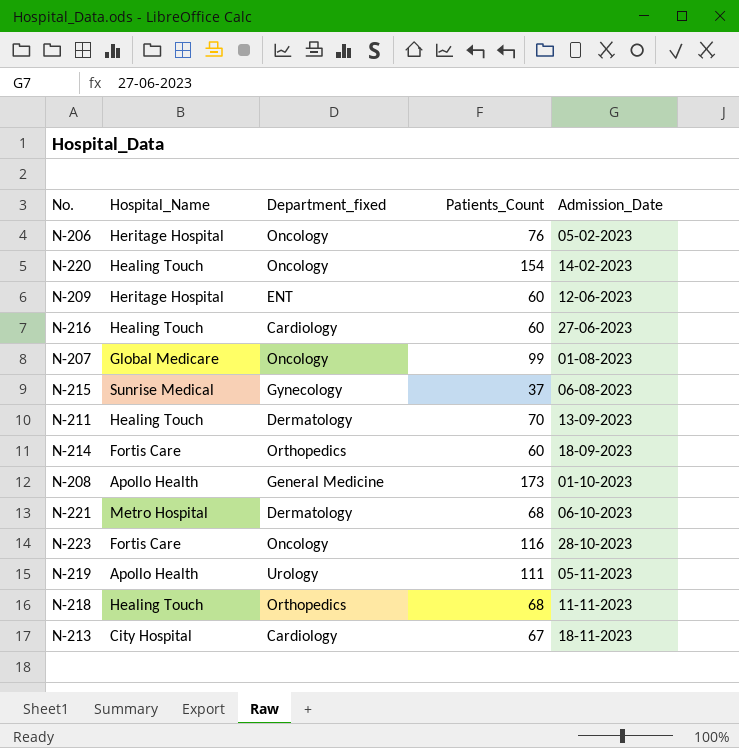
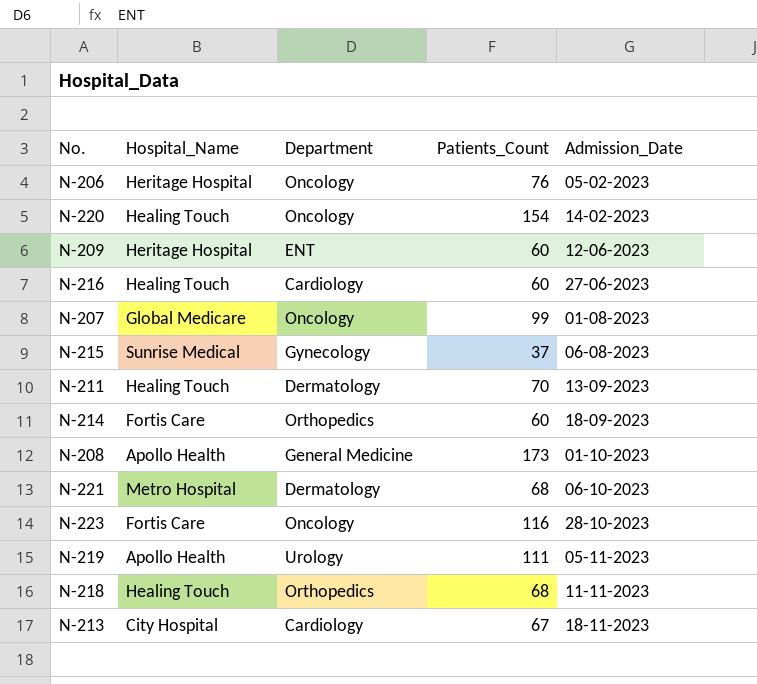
column name: Department_fixed -> Department

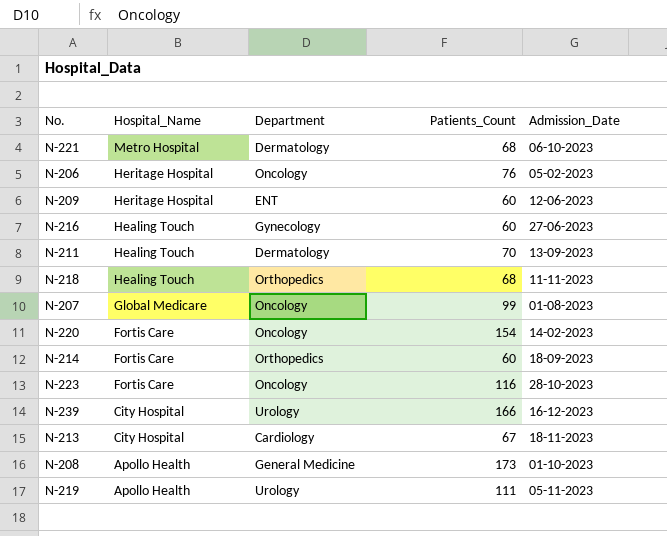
row order: Admission_Date ascending -> Hospital_Name descending
row N-215: Sunrise Medical | Gynecology | 37 | 06-08-2023 -> none
N-216 | Department: Cardiology -> Gynecology
N-220 | Hospital_Name: Healing Touch -> Fortis Care
row N-239: none -> City Hospital | Urology | 166 | 16-12-2023

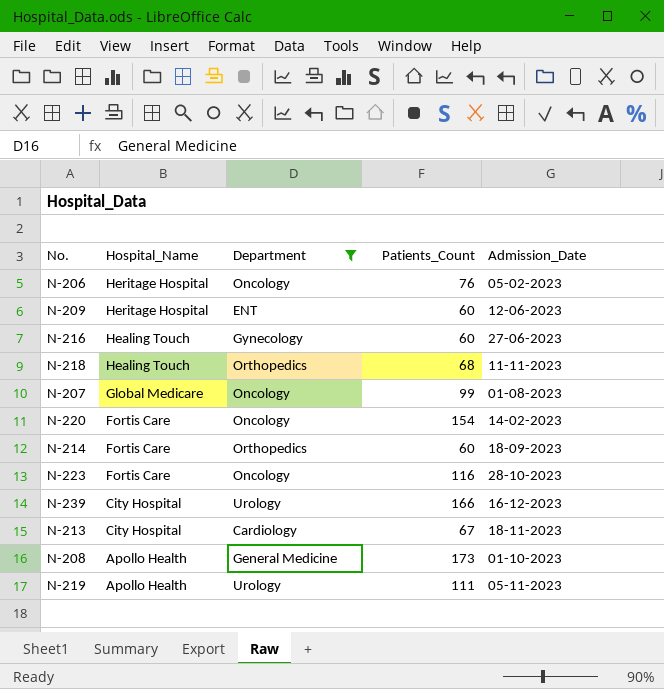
filter: none -> Department != Dermatology

